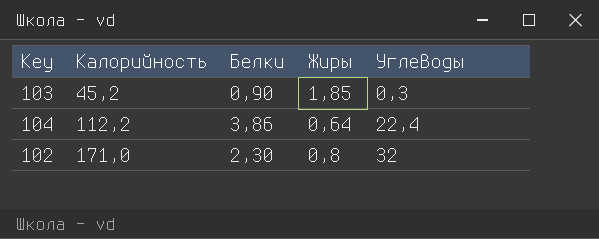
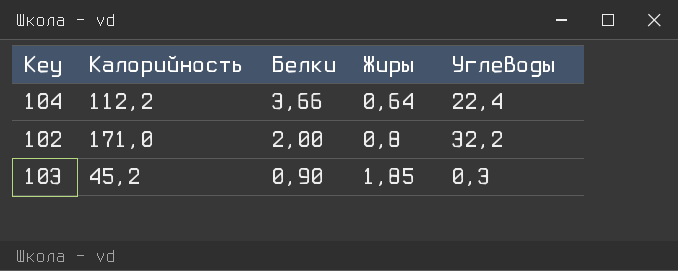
row order: Калорийность ascending -> Белки descending
104 | Белки: 3,86 -> 3,66
102 | Белки: 2,30 -> 2,00
102 | Углеводы: 32 -> 32,2

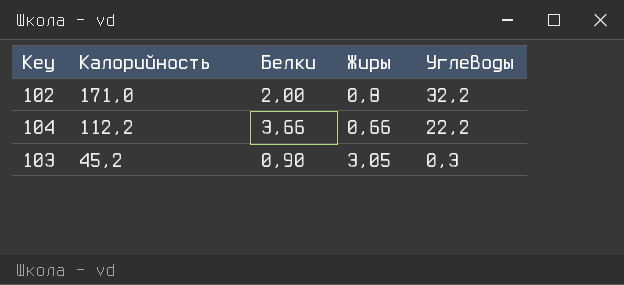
row order: Белки descending -> Калорийность descending
104 | Жиры: 0,64 -> 0,66
104 | Углеводы: 22,4 -> 22,2
103 | Жиры: 1,85 -> 3,05

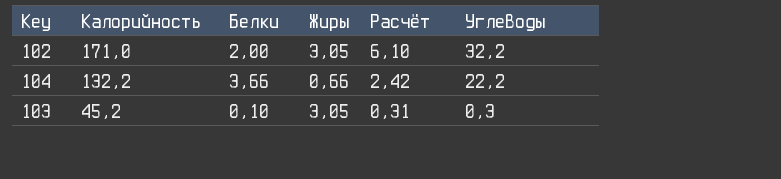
column Расчёт | formula: none -> [Белки] * [Жиры]
102 | Жиры: 0,8 -> 3,05
104 | Калорийность: 112,2 -> 132,2
103 | Белки: 0,90 -> 0,10

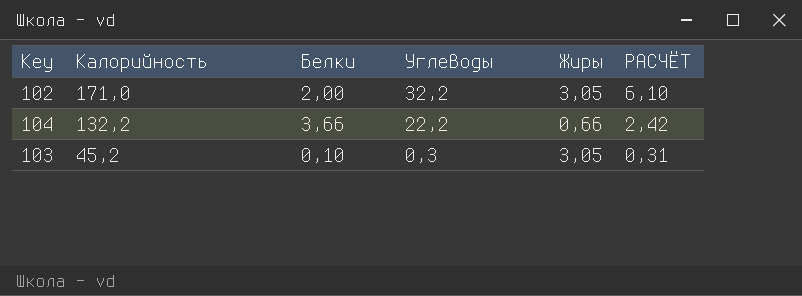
column Углеводы | position: 6 -> 4
column name: Расчёт -> РАСЧЁТ

